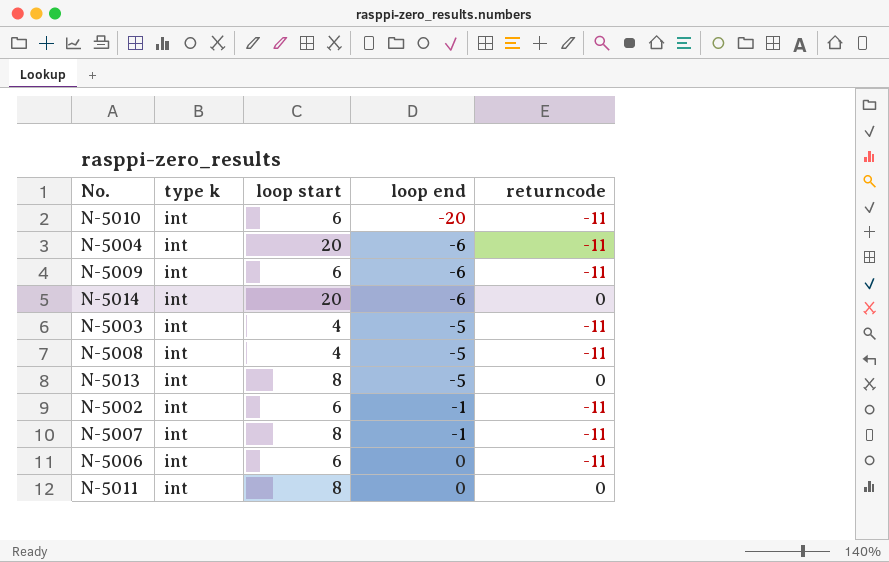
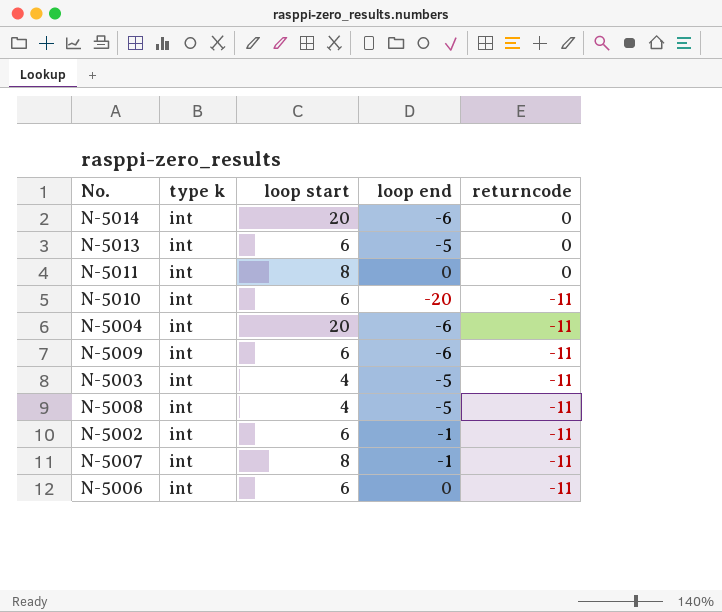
row order: loop end ascending -> returncode descending
N-5013 | loop start: 8 -> 6

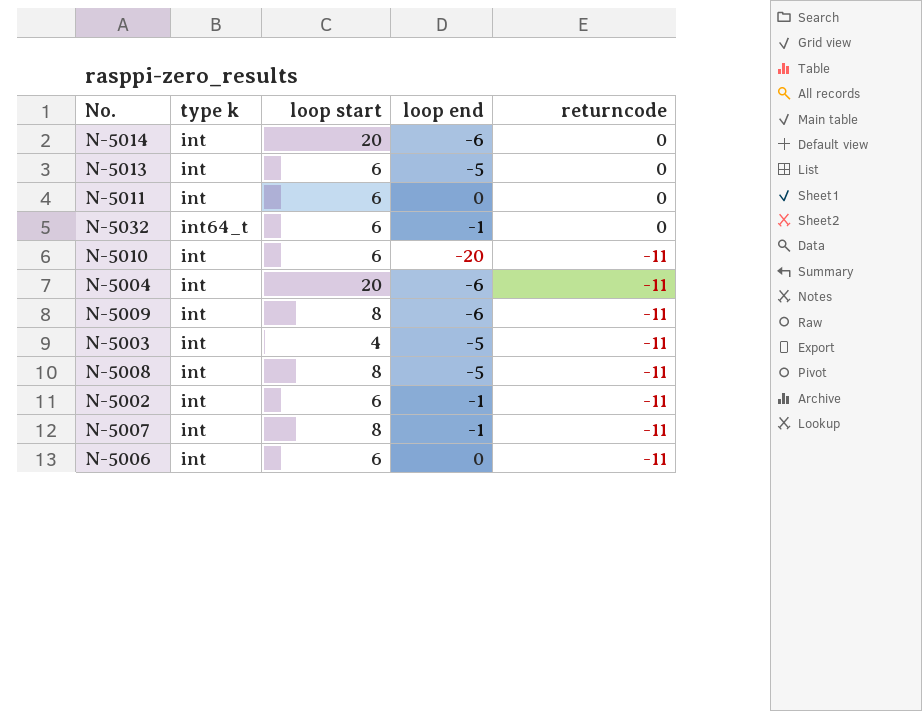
N-5011 | loop start: 8 -> 6
row N-5032: none -> int64_t | 6 | -1 | 0
N-5009 | loop start: 6 -> 8
N-5008 | loop start: 4 -> 8

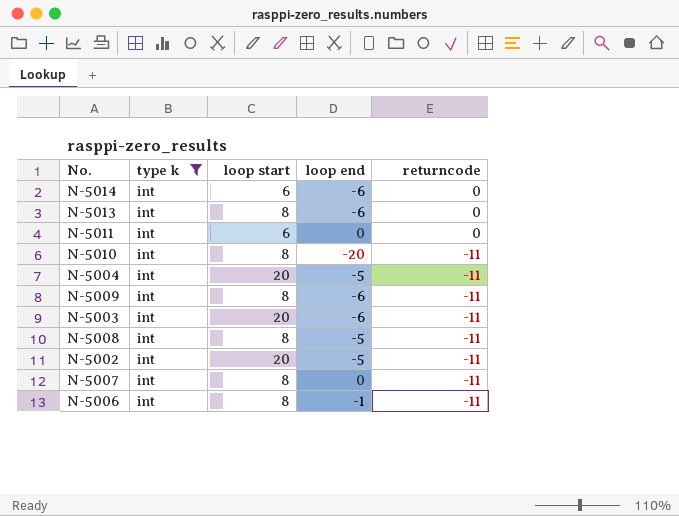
filter: none -> type k = int
N-5014 | loop start: 20 -> 6
N-5013 | loop start: 6 -> 8
N-5013 | loop end: -5 -> -6
N-5010 | loop start: 6 -> 8
N-5004 | loop end: -6 -> -5
N-5003 | loop start: 4 -> 20
N-5003 | loop end: -5 -> -6
N-5002 | loop start: 6 -> 20
N-5002 | loop end: -1 -> -5
N-5007 | loop end: -1 -> 0
N-5006 | loop start: 6 -> 8
N-5006 | loop end: 0 -> -1

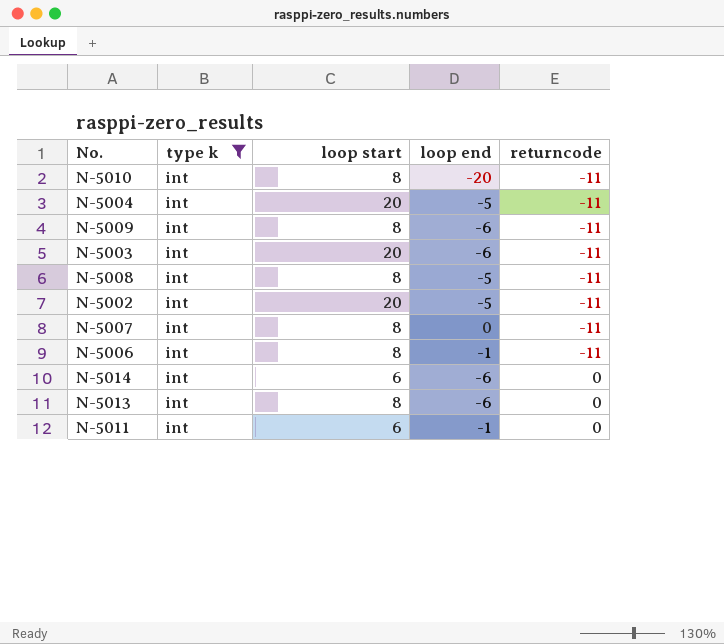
row order: returncode descending -> returncode ascending
N-5011 | loop end: 0 -> -1

